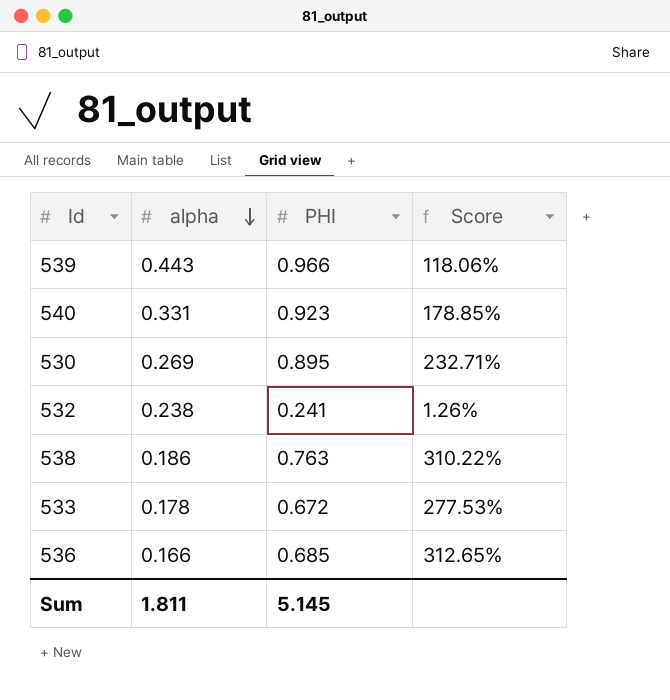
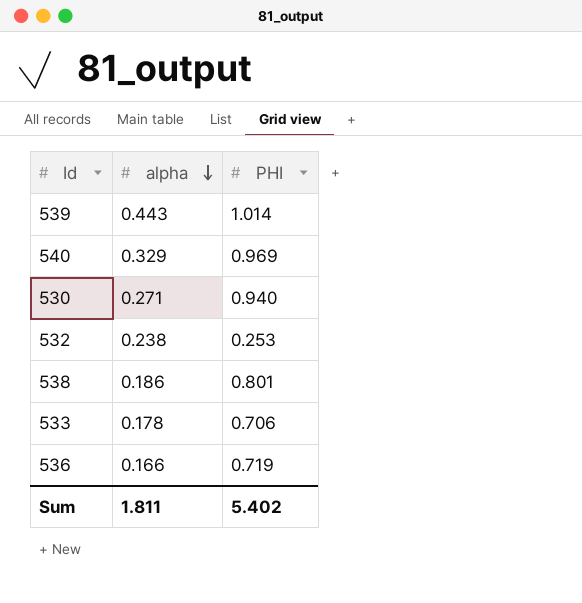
column Score | formula: ([PHI] - [alpha]) / [alpha] -> none
539 | PHI: 0.966 -> 1.014
540 | alpha: 0.331 -> 0.329
540 | PHI: 0.923 -> 0.969
530 | alpha: 0.269 -> 0.271
530 | PHI: 0.895 -> 0.940
532 | PHI: 0.241 -> 0.253
538 | PHI: 0.763 -> 0.801
533 | PHI: 0.672 -> 0.706
536 | PHI: 0.685 -> 0.719
Sum | PHI: 5.145 -> 5.402

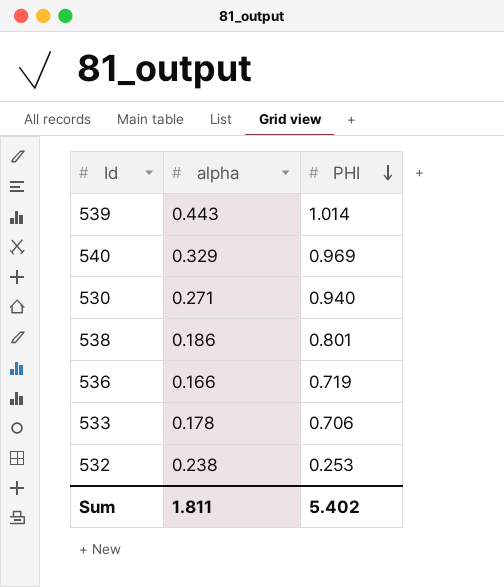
row order: alpha descending -> PHI descending

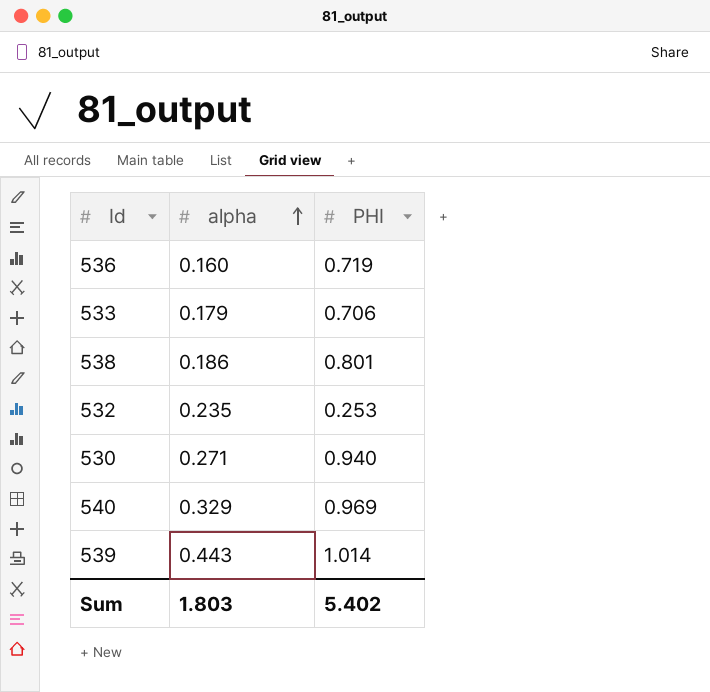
row order: PHI descending -> alpha ascending
536 | alpha: 0.166 -> 0.160
533 | alpha: 0.178 -> 0.179
532 | alpha: 0.238 -> 0.235
Sum | alpha: 1.811 -> 1.803

